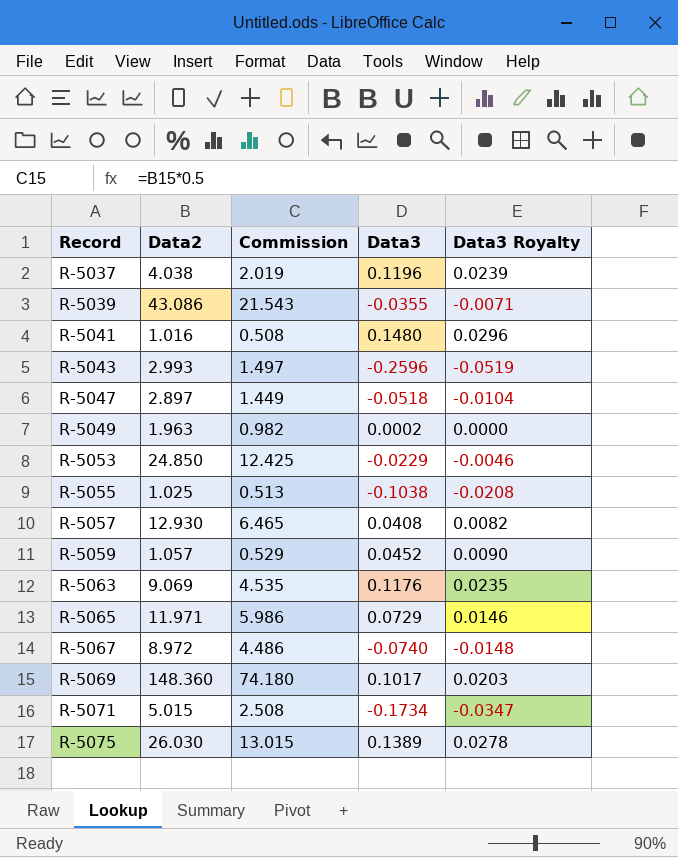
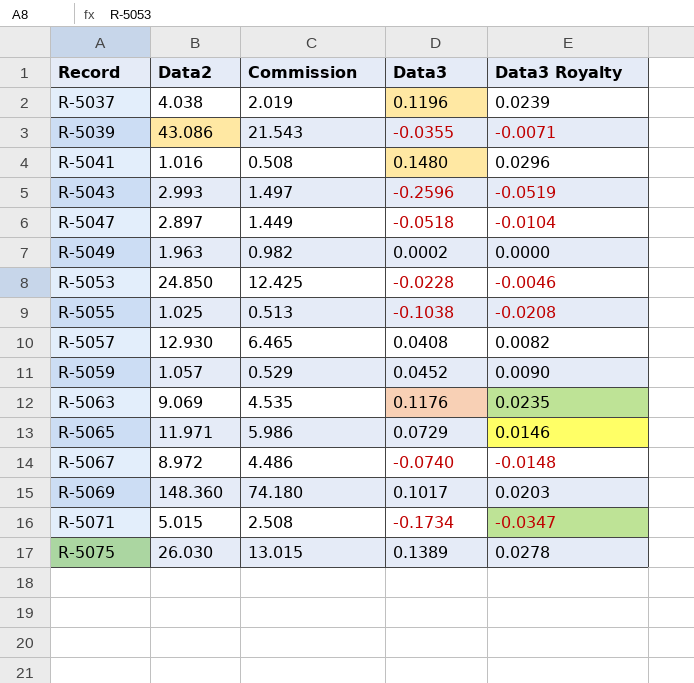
R-5053 | Data3: -0.0229 -> -0.0228

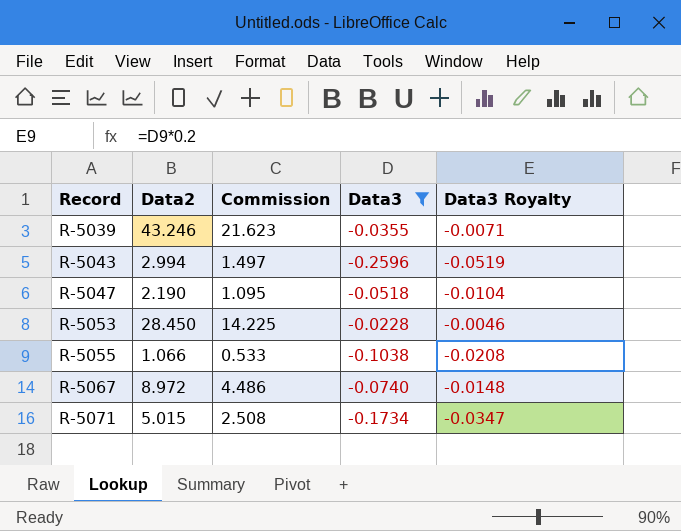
filter: none -> Data3 <= -0.0228
R-5039 | Data2: 43.086 -> 43.246
R-5039 | Commission: 21.543 -> 21.623
R-5043 | Data2: 2.993 -> 2.994
R-5047 | Data2: 2.897 -> 2.190
R-5047 | Commission: 1.449 -> 1.095
R-5053 | Data2: 24.850 -> 28.450
R-5053 | Commission: 12.425 -> 14.225
R-5055 | Data2: 1.025 -> 1.066
R-5055 | Commission: 0.513 -> 0.533

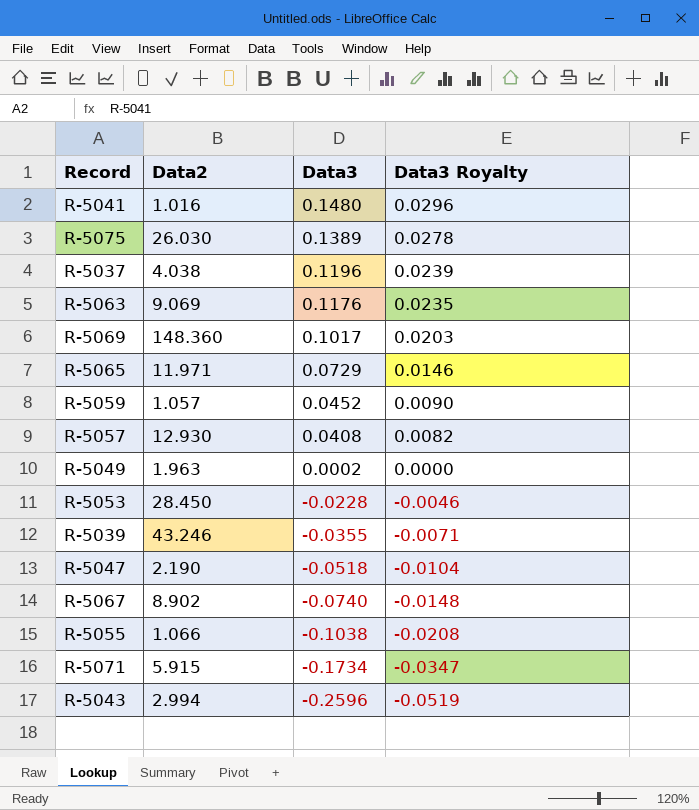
filter: Data3 <= -0.0228 -> none
row order: Record ascending -> Data3 descending
column Commission | formula: [Data2] * 0.5 -> none
R-5067 | Data2: 8.972 -> 8.902
R-5071 | Data2: 5.015 -> 5.915

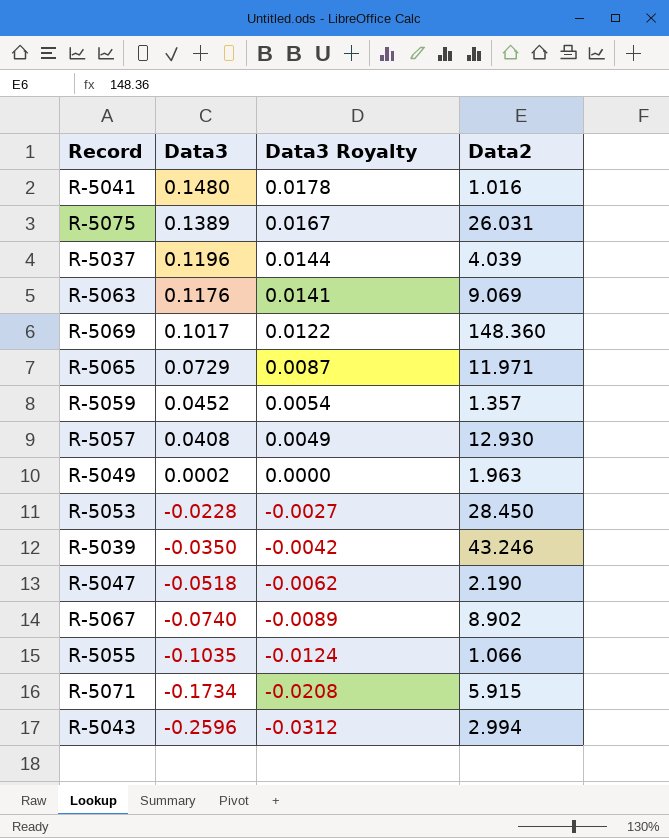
column Data3 Royalty | formula: [Data3] * 0.2 -> [Data3] * 0.12
column Data2 | position: 2 -> 4
R-5075 | Data2: 26.030 -> 26.031
R-5037 | Data2: 4.038 -> 4.039
R-5059 | Data2: 1.057 -> 1.357
R-5039 | Data3: -0.0355 -> -0.0350
R-5055 | Data3: -0.1038 -> -0.1035

